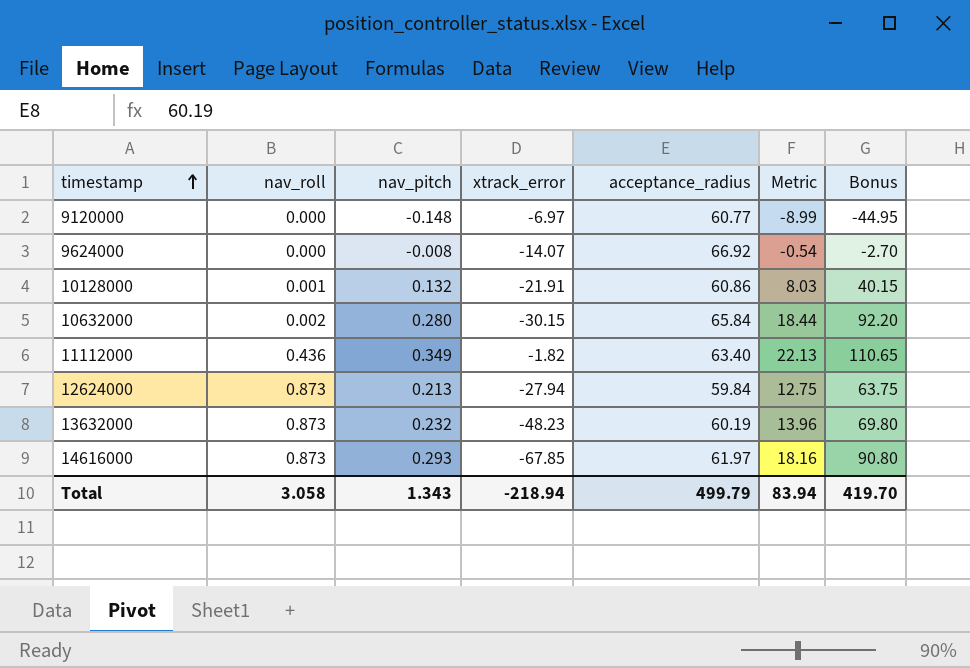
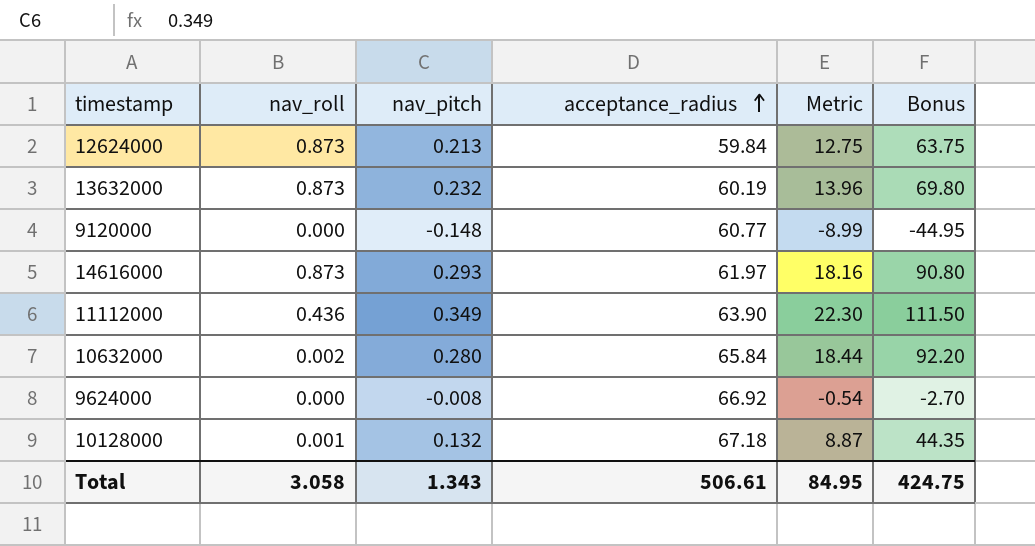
row order: timestamp ascending -> acceptance_radius ascending
column xtrack_error | position: 4 -> none
11112000 | acceptance_radius: 63.40 -> 63.90
11112000 | Metric: 22.13 -> 22.30
11112000 | Bonus: 110.65 -> 111.50
10128000 | acceptance_radius: 60.86 -> 67.18
10128000 | Metric: 8.03 -> 8.87
10128000 | Bonus: 40.15 -> 44.35
Total | acceptance_radius: 499.79 -> 506.61
Total | Metric: 83.94 -> 84.95
Total | Bonus: 419.70 -> 424.75

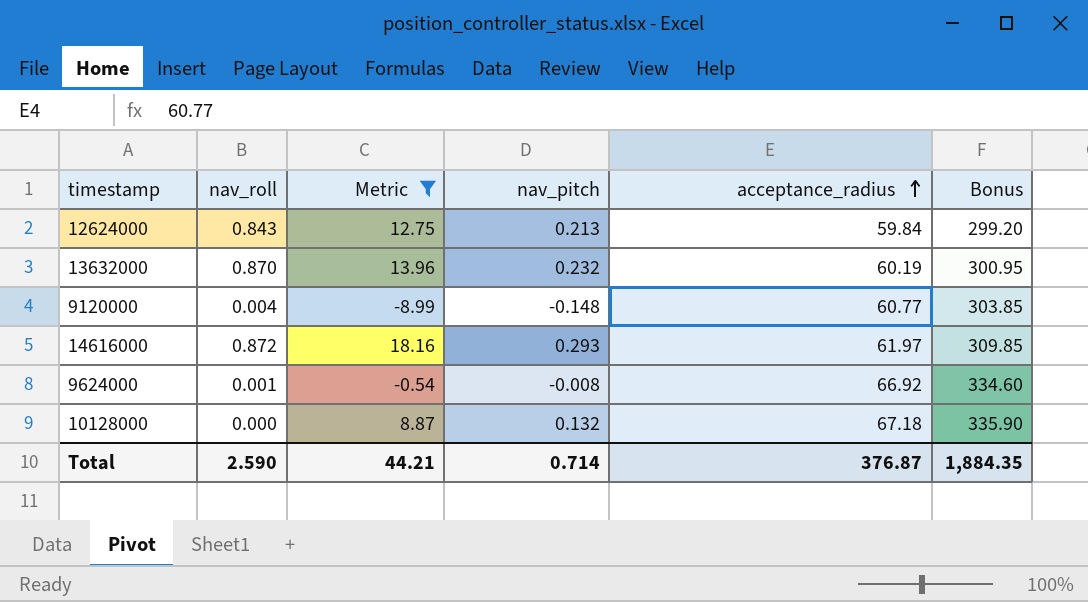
filter: none -> Metric <= 18.16
column Metric | position: 5 -> 3
column Bonus | formula: [Metric] * 5 -> [acceptance_radius] * 5
12624000 | nav_roll: 0.873 -> 0.843
13632000 | nav_roll: 0.873 -> 0.870
9120000 | nav_roll: 0.000 -> 0.004
14616000 | nav_roll: 0.873 -> 0.872
9624000 | nav_roll: 0.000 -> 0.001
10128000 | nav_roll: 0.001 -> 0.000
Total | nav_roll: 3.058 -> 2.590
Total | Metric: 84.95 -> 44.21
Total | nav_pitch: 1.343 -> 0.714
Total | acceptance_radius: 506.61 -> 376.87
Total | Bonus: 424.75 -> 1,884.35

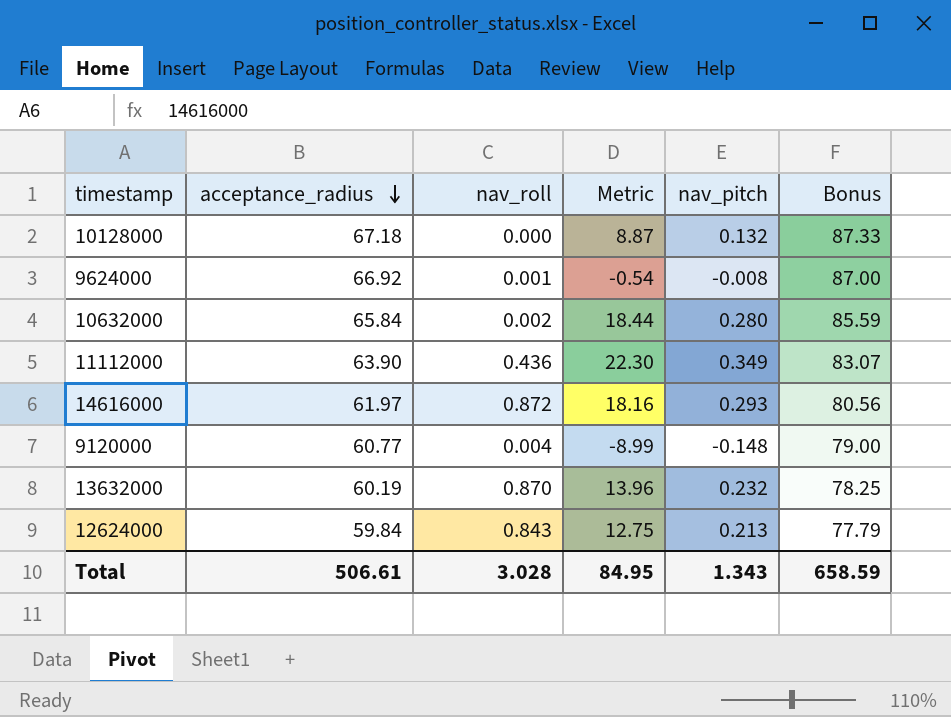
filter: Metric <= 18.16 -> none
row order: acceptance_radius ascending -> acceptance_radius descending
column acceptance_radius | position: 5 -> 2
column Bonus | formula: [acceptance_radius] * 5 -> [acceptance_radius] * 1.3
Total | acceptance_radius: 376.87 -> 506.61
Total | nav_roll: 2.590 -> 3.028
Total | Metric: 44.21 -> 84.95
Total | nav_pitch: 0.714 -> 1.343
Total | Bonus: 1,884.35 -> 658.59

